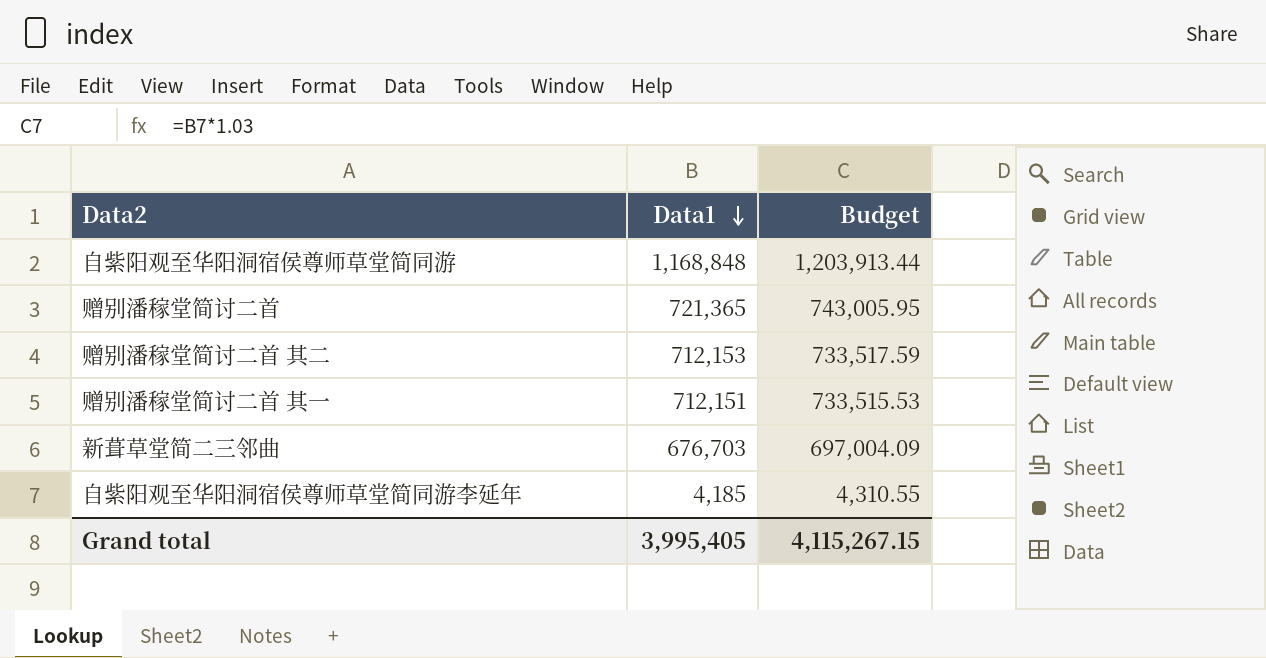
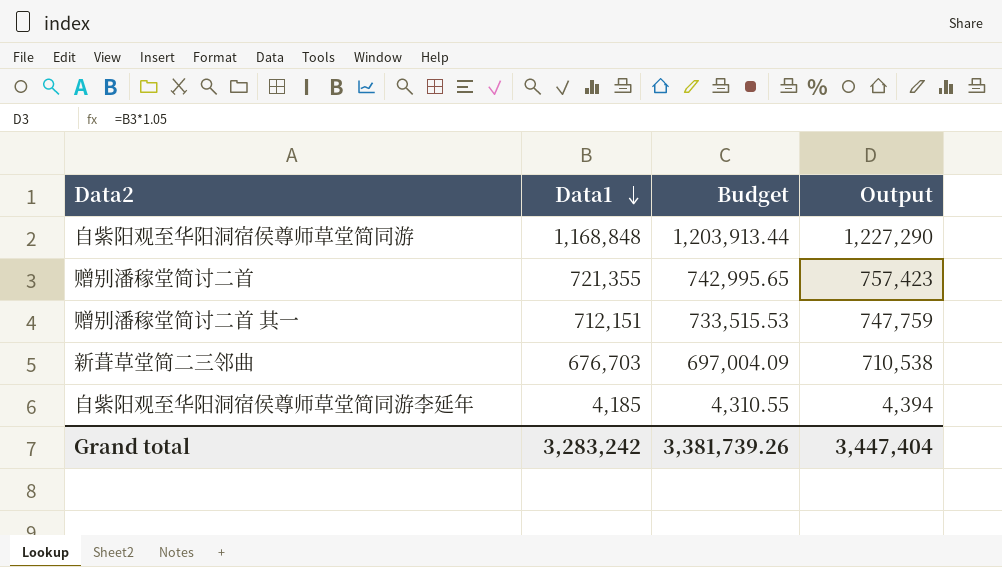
column Output | formula: none -> [Data1] * 1.05
row 赠别潘稼堂简讨二首 其二: 712,153 | 733,517.59 -> none
赠别潘稼堂简讨二首 | Data1: 721,365 -> 721,355
赠别潘稼堂简讨二首 | Budget: 743,005.95 -> 742,995.65
Grand total | Data1: 3,995,405 -> 3,283,242
Grand total | Budget: 4,115,267.15 -> 3,381,739.26

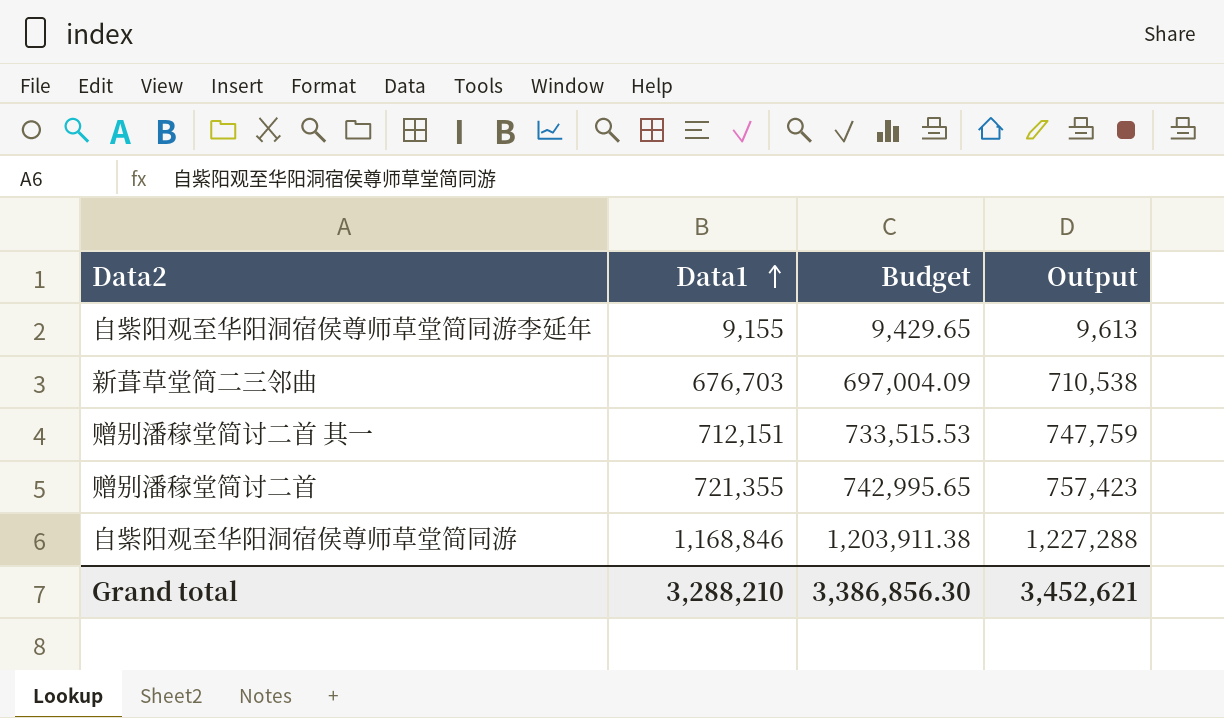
row order: Data1 descending -> Data1 ascending
自紫阳观至华阳洞宿侯尊师草堂简同游李延年 | Data1: 4,185 -> 9,155
自紫阳观至华阳洞宿侯尊师草堂简同游李延年 | Budget: 4,310.55 -> 9,429.65
自紫阳观至华阳洞宿侯尊师草堂简同游李延年 | Output: 4,394 -> 9,613
自紫阳观至华阳洞宿侯尊师草堂简同游 | Data1: 1,168,848 -> 1,168,846
自紫阳观至华阳洞宿侯尊师草堂简同游 | Budget: 1,203,913.44 -> 1,203,911.38
自紫阳观至华阳洞宿侯尊师草堂简同游 | Output: 1,227,290 -> 1,227,288
Grand total | Data1: 3,283,242 -> 3,288,210
Grand total | Budget: 3,381,739.26 -> 3,386,856.30
Grand total | Output: 3,447,404 -> 3,452,621

